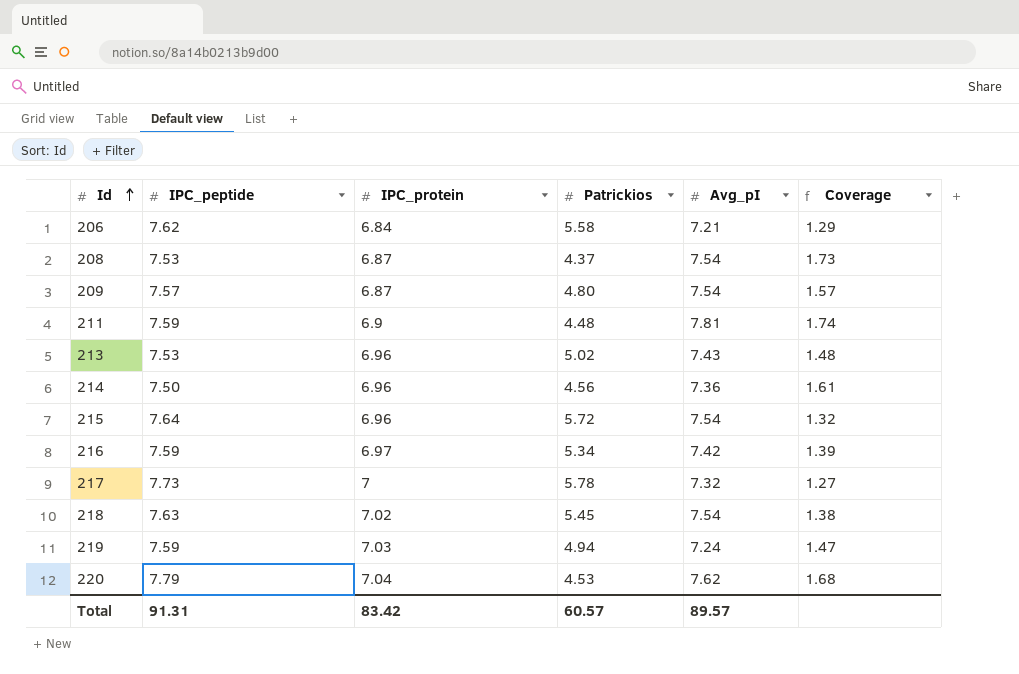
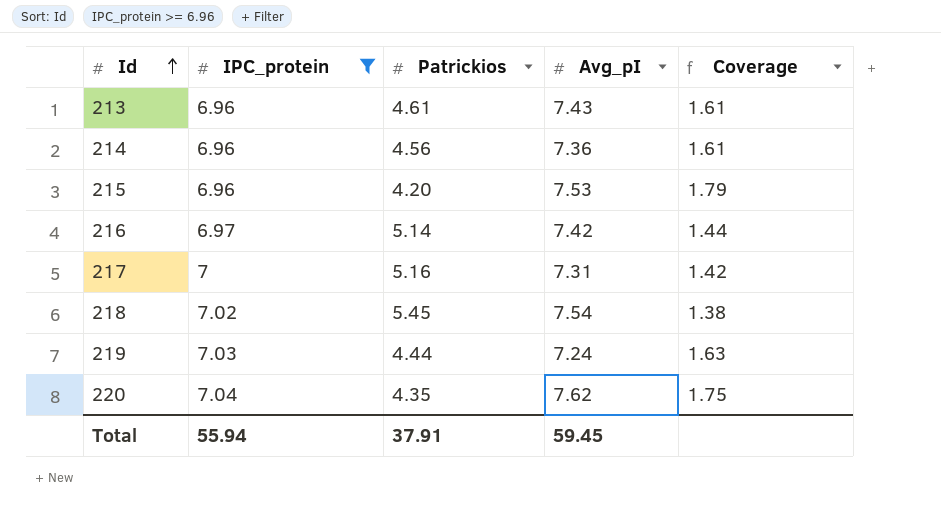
filter: none -> IPC_protein >= 6.96
column IPC_peptide | position: 2 -> none
213 | Patrickios: 5.02 -> 4.61
213 | Coverage: 1.48 -> 1.61
215 | Patrickios: 5.72 -> 4.20
215 | Avg_pI: 7.54 -> 7.53
215 | Coverage: 1.32 -> 1.79
216 | Patrickios: 5.34 -> 5.14
216 | Coverage: 1.39 -> 1.44
217 | Patrickios: 5.78 -> 5.16
217 | Avg_pI: 7.32 -> 7.31
217 | Coverage: 1.27 -> 1.42
219 | Patrickios: 4.94 -> 4.44
219 | Coverage: 1.47 -> 1.63
220 | Patrickios: 4.53 -> 4.35
220 | Coverage: 1.68 -> 1.75
Total | IPC_protein: 83.42 -> 55.94
Total | Patrickios: 60.57 -> 37.91
Total | Avg_pI: 89.57 -> 59.45

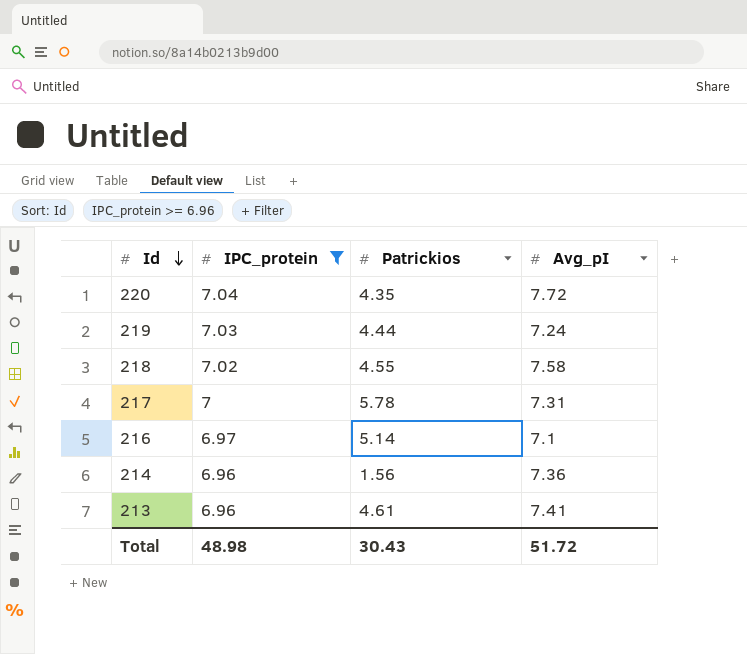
row order: Id ascending -> Id descending
column Coverage | formula: [Avg_pI] / [Patrickios] -> none
row 215: 6.96 | 4.20 | 7.53 | 1.79 -> none
220 | Avg_pI: 7.62 -> 7.72
218 | Patrickios: 5.45 -> 4.55
218 | Avg_pI: 7.54 -> 7.58
217 | Patrickios: 5.16 -> 5.78
216 | Avg_pI: 7.42 -> 7.1
214 | Patrickios: 4.56 -> 1.56
213 | Avg_pI: 7.43 -> 7.41
Total | IPC_protein: 55.94 -> 48.98
Total | Patrickios: 37.91 -> 30.43
Total | Avg_pI: 59.45 -> 51.72

